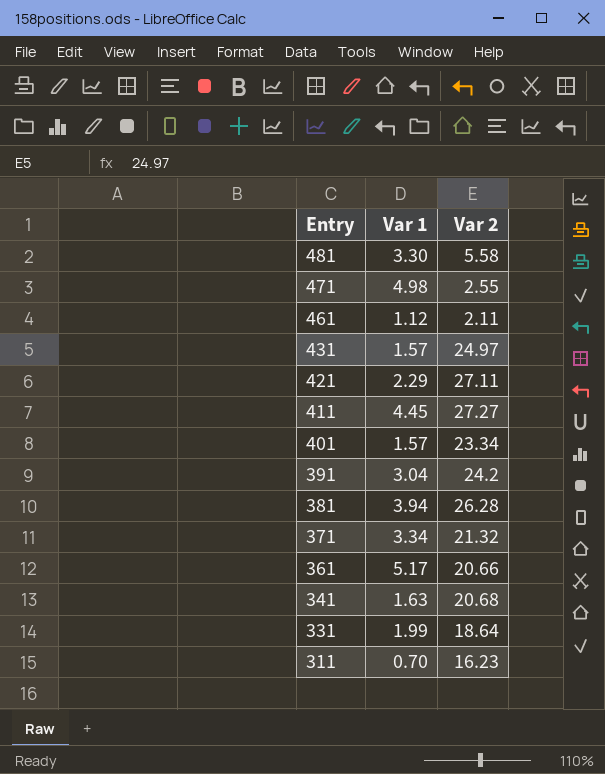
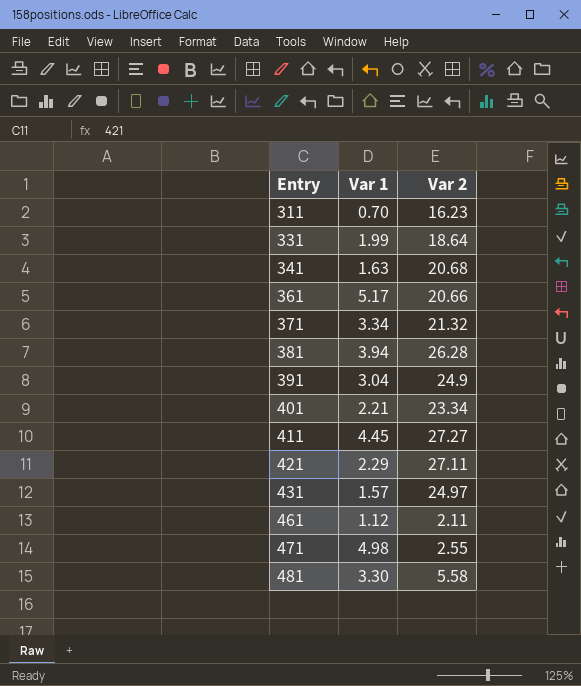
row order: Entry descending -> Entry ascending
391 | Var 2: 24.2 -> 24.9
401 | Var 1: 1.57 -> 2.21

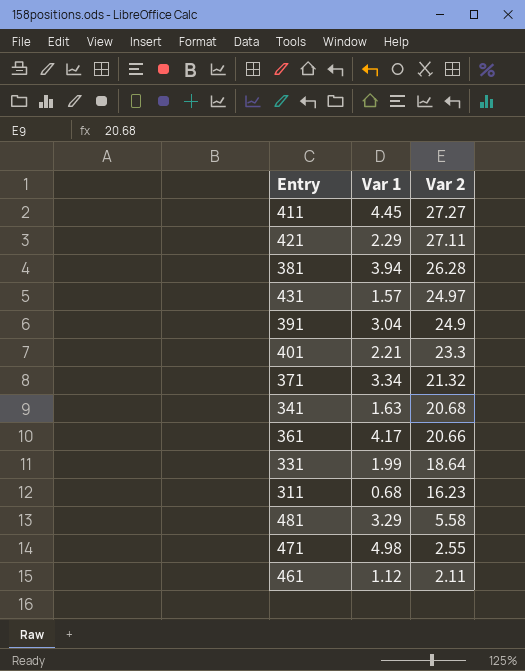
row order: Entry ascending -> Var 2 descending
401 | Var 2: 23.34 -> 23.3
361 | Var 1: 5.17 -> 4.17
311 | Var 1: 0.70 -> 0.68
481 | Var 1: 3.30 -> 3.29

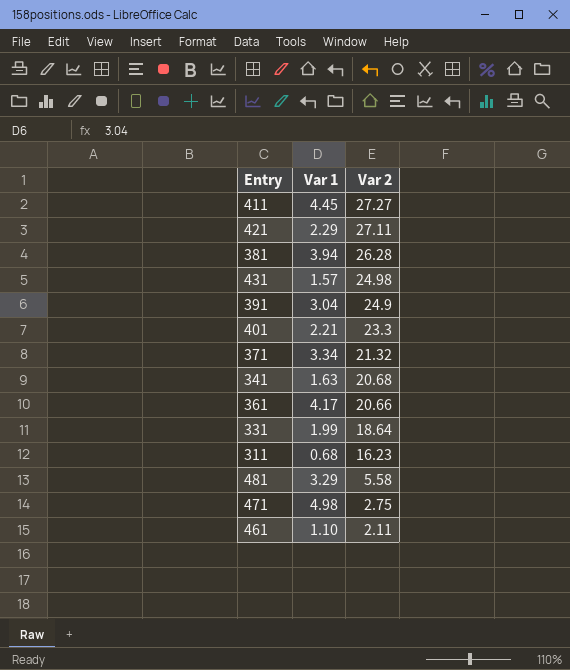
431 | Var 2: 24.97 -> 24.98
471 | Var 2: 2.55 -> 2.75
461 | Var 1: 1.12 -> 1.10

